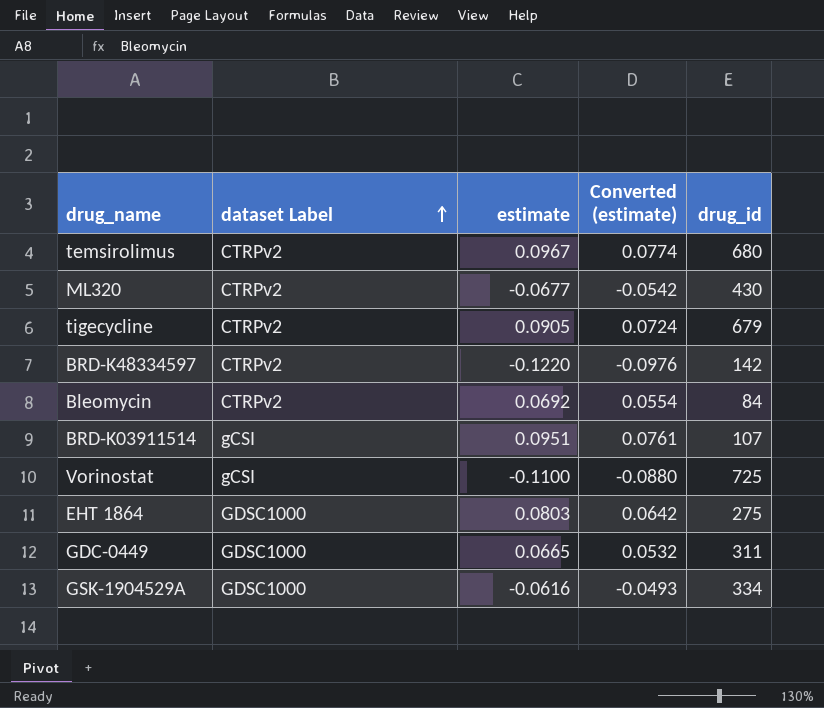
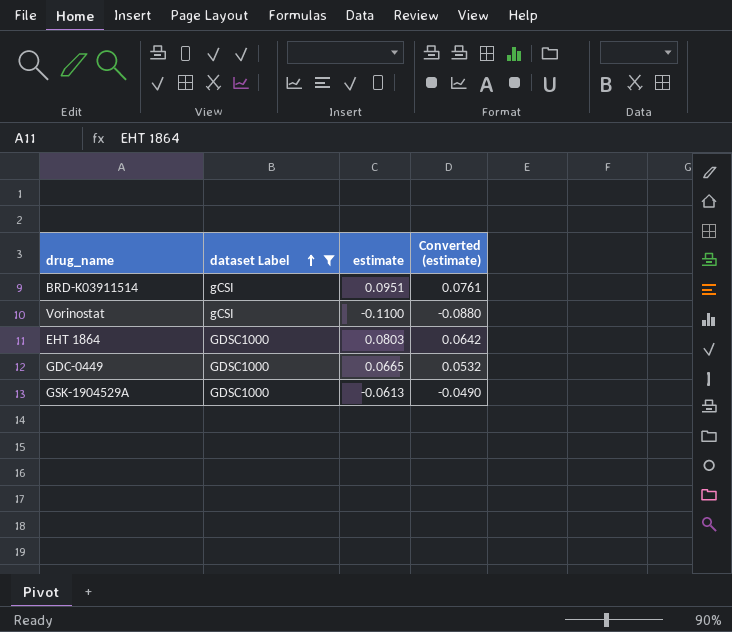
filter: none -> dataset Label != CTRPv2
column drug_id | position: 5 -> none
GSK-1904529A | estimate: -0.0616 -> -0.0613
GSK-1904529A | Converted (estimate): -0.0493 -> -0.0490

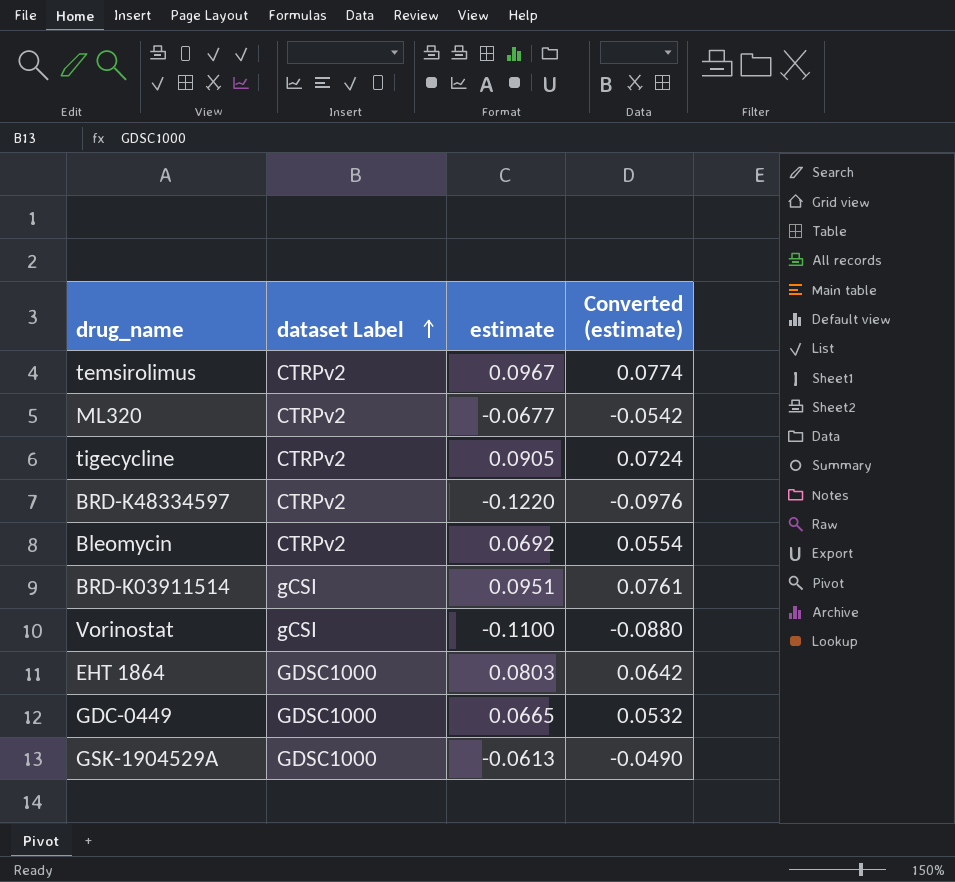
filter: dataset Label != CTRPv2 -> none

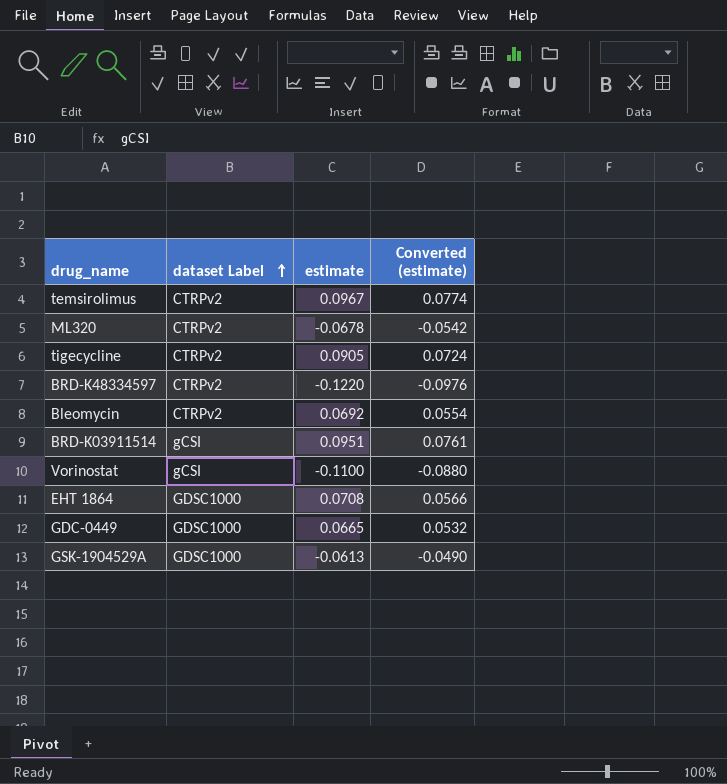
ML320 | estimate: -0.0677 -> -0.0678
EHT 1864 | estimate: 0.0803 -> 0.0708
EHT 1864 | Converted (estimate): 0.0642 -> 0.0566

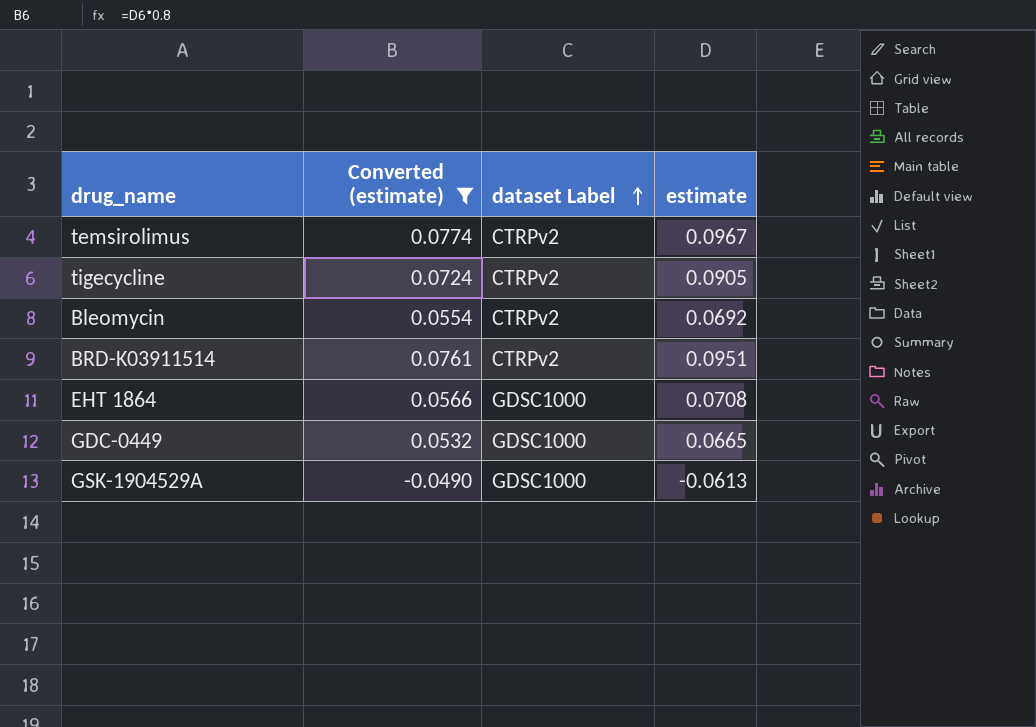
filter: none -> Converted (estimate) >= -0.0490
column Converted (estimate) | position: 4 -> 2
BRD-K03911514 | dataset Label: gCSI -> CTRPv2

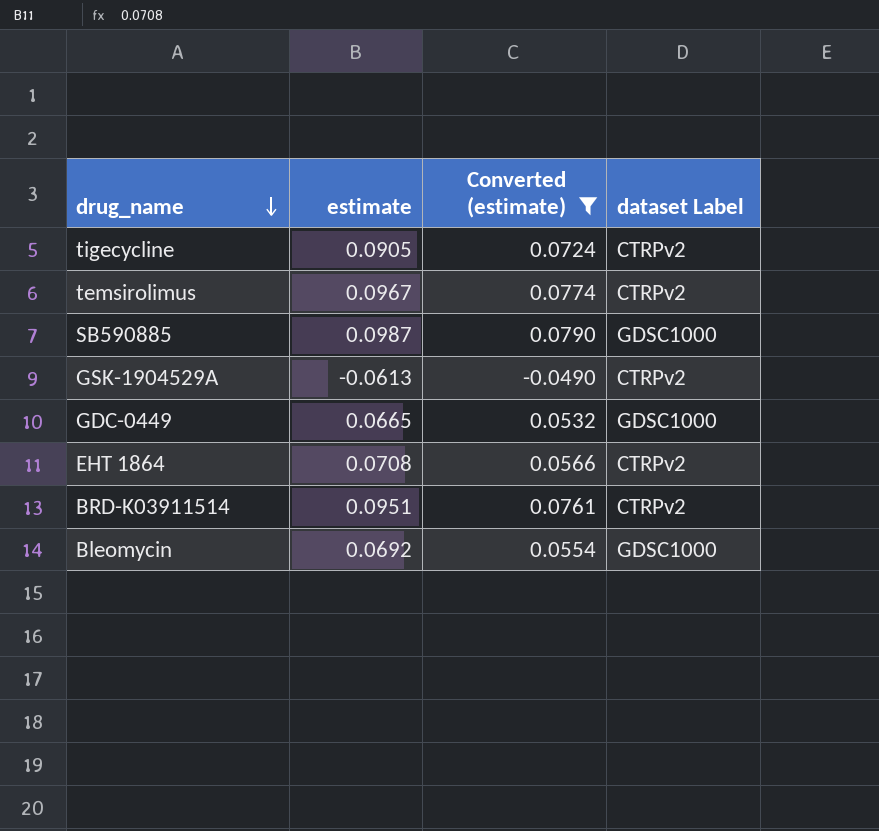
row order: dataset Label ascending -> drug_name descending
column estimate | position: 4 -> 2
row SB590885: none -> 0.0987 | 0.0790 | GDSC1000
GSK-1904529A | dataset Label: GDSC1000 -> CTRPv2
EHT 1864 | dataset Label: GDSC1000 -> CTRPv2
Bleomycin | dataset Label: CTRPv2 -> GDSC1000

